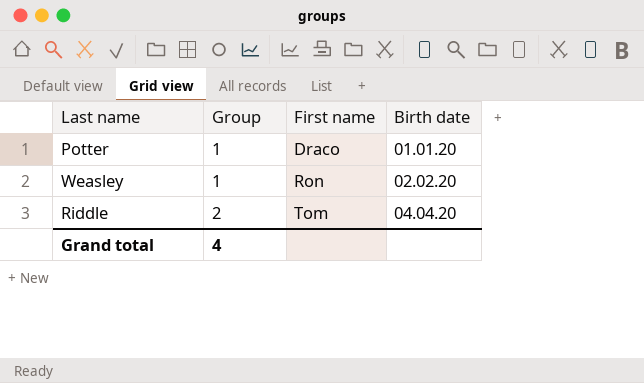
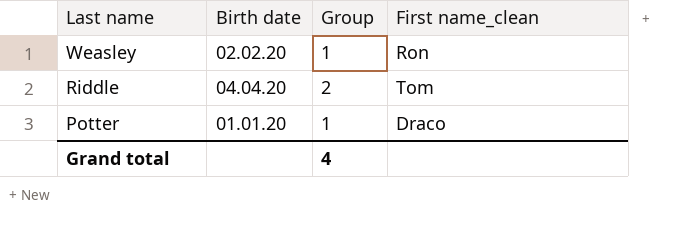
row order: Group ascending -> Last name descending
column Birth date | position: 4 -> 2
column name: First name -> First name_clean

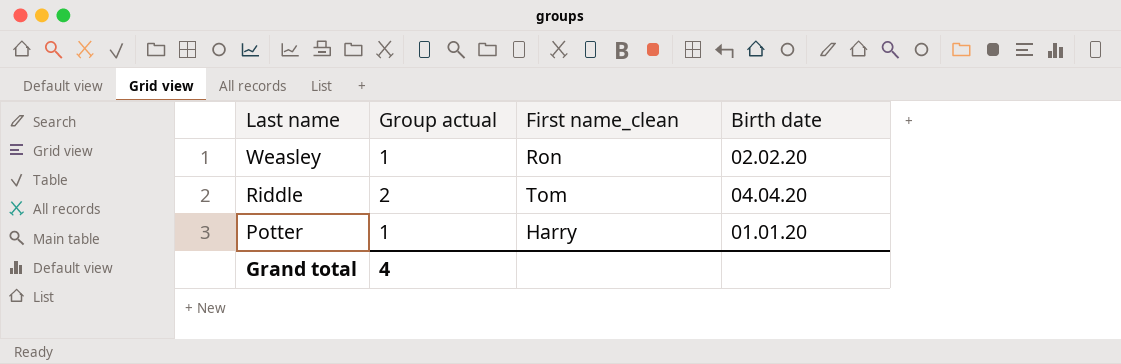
column name: Group -> Group actual
column Birth date | position: 2 -> 4
Potter | First name_clean: Draco -> Harry

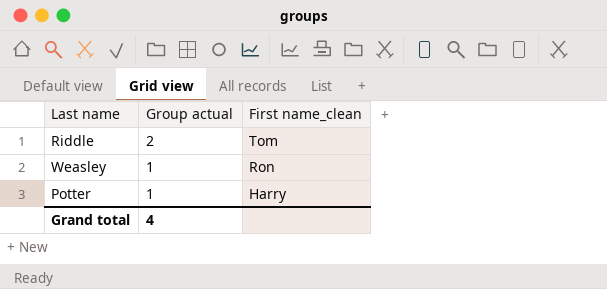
row order: Last name descending -> Group actual descending
column Birth date | position: 4 -> none

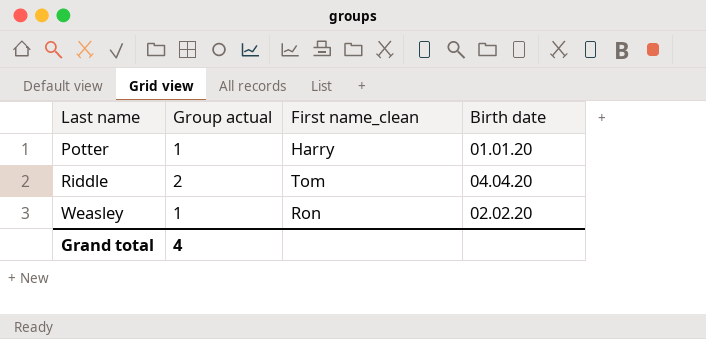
row order: Group actual descending -> Last name ascending
column Birth date | position: none -> 4

